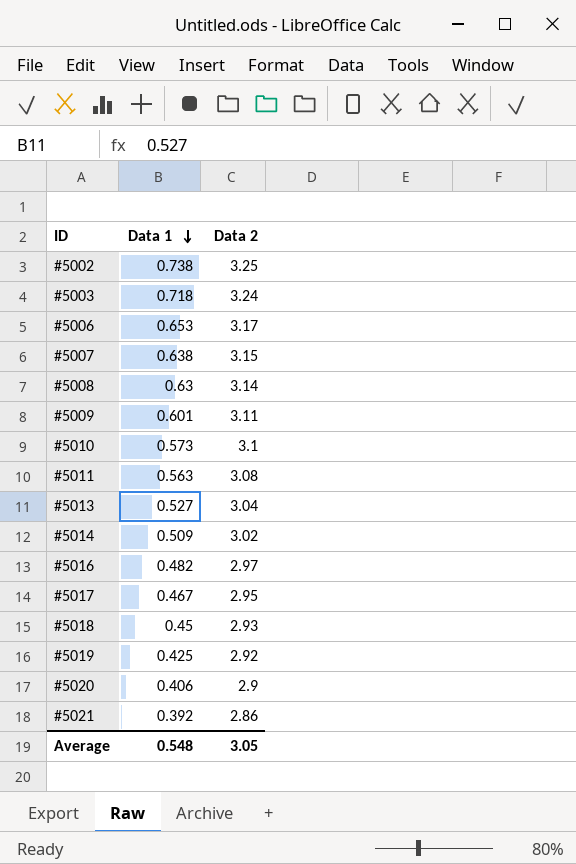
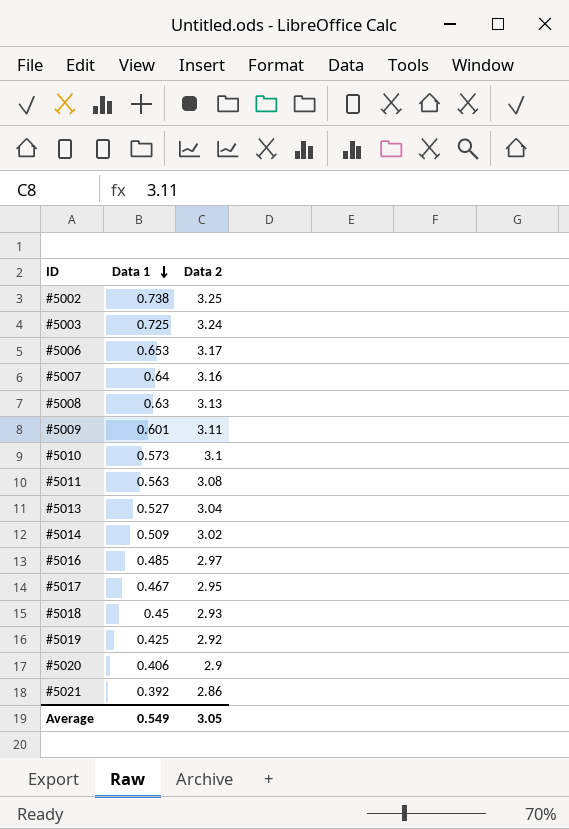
#5003 | Data 1: 0.718 -> 0.725
#5007 | Data 1: 0.638 -> 0.64
#5007 | Data 2: 3.15 -> 3.16
#5008 | Data 2: 3.14 -> 3.13
#5016 | Data 1: 0.482 -> 0.485
Average | Data 1: 0.548 -> 0.549

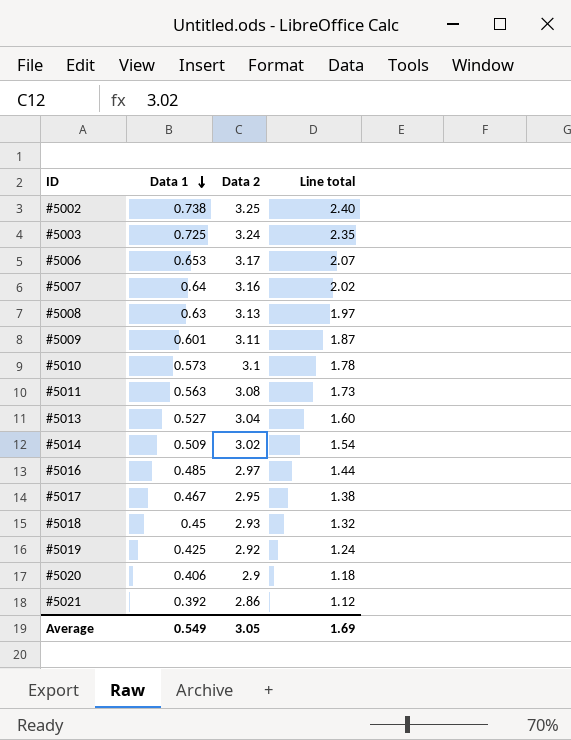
column Line total | formula: none -> [Data 1] * [Data 2]

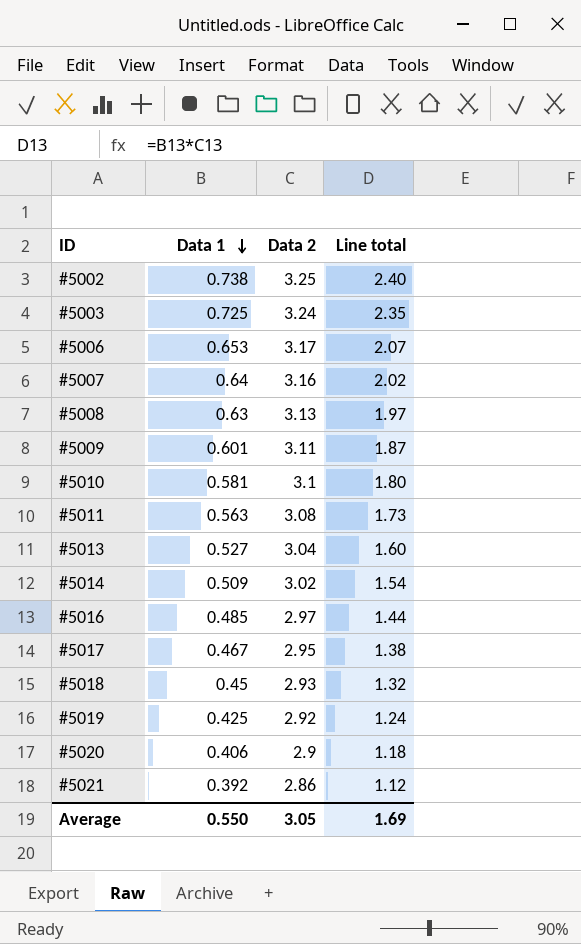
#5010 | Data 1: 0.573 -> 0.581
#5010 | Line total: 1.78 -> 1.80
Average | Data 1: 0.549 -> 0.550

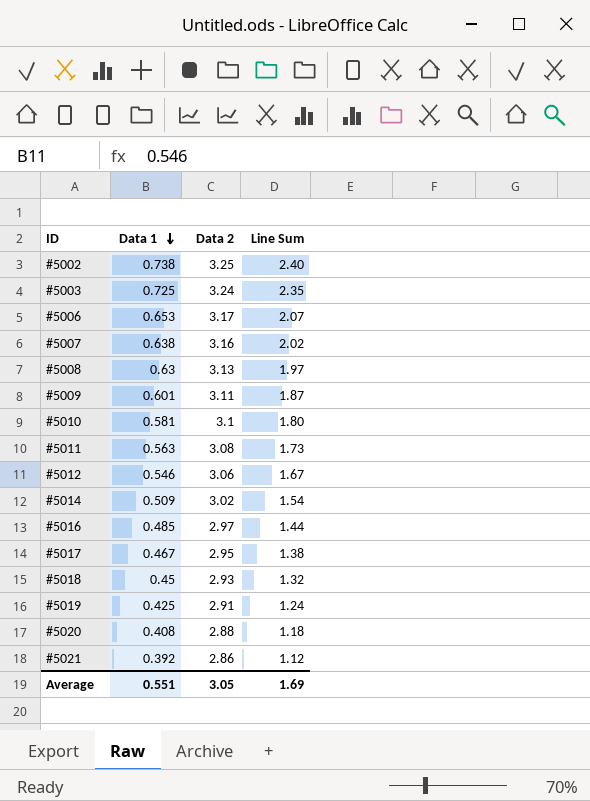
column name: Line total -> Line Sum
row #5013: 0.527 | 3.04 | 1.60 -> none
#5007 | Data 1: 0.64 -> 0.638
row #5012: none -> 0.546 | 3.06 | 1.67
#5019 | Data 2: 2.92 -> 2.91
#5020 | Data 1: 0.406 -> 0.408
#5020 | Data 2: 2.9 -> 2.88
Average | Data 1: 0.550 -> 0.551

